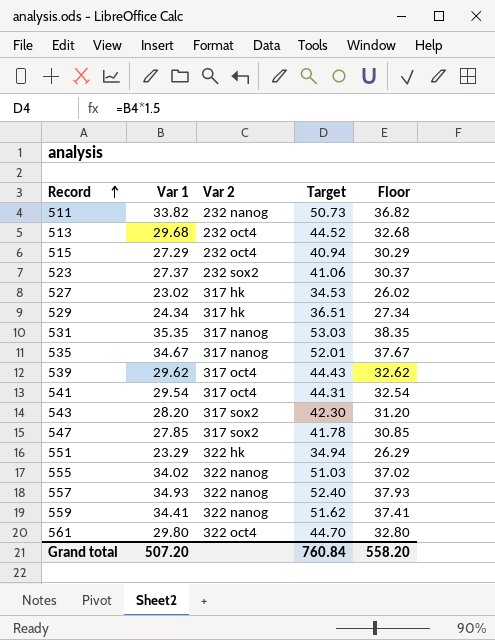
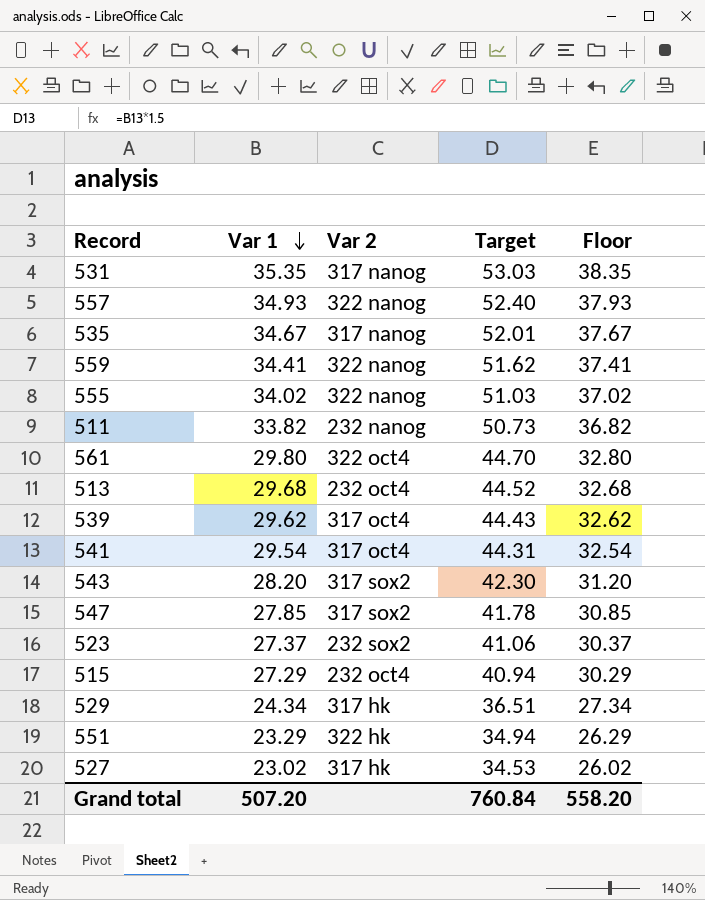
row order: Record ascending -> Var 1 descending

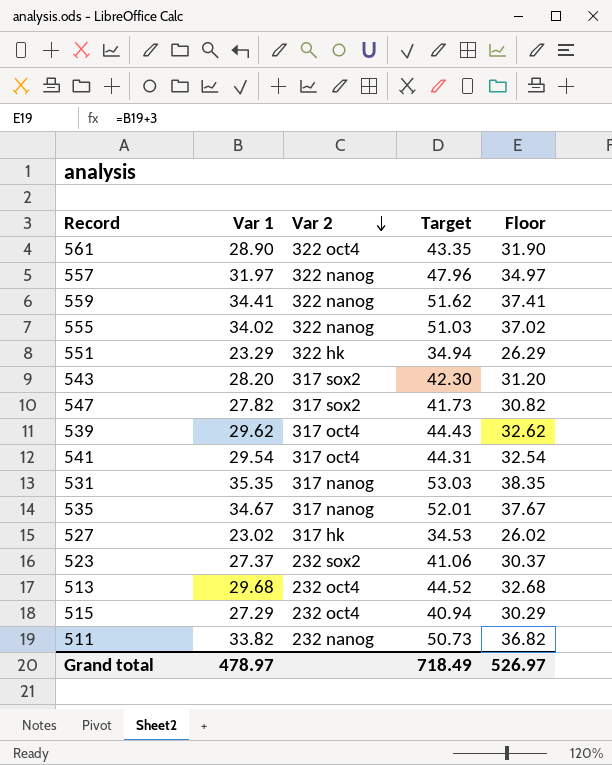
row order: Var 1 descending -> Var 2 descending
row 529: 24.34 | 317 hk | 36.51 | 27.34 -> none
561 | Var 1: 29.80 -> 28.90
561 | Target: 44.70 -> 43.35
561 | Floor: 32.80 -> 31.90
557 | Var 1: 34.93 -> 31.97
557 | Target: 52.40 -> 47.96
557 | Floor: 37.93 -> 34.97
547 | Var 1: 27.85 -> 27.82
547 | Target: 41.78 -> 41.73
547 | Floor: 30.85 -> 30.82
Grand total | Var 1: 507.20 -> 478.97
Grand total | Target: 760.84 -> 718.49
Grand total | Floor: 558.20 -> 526.97

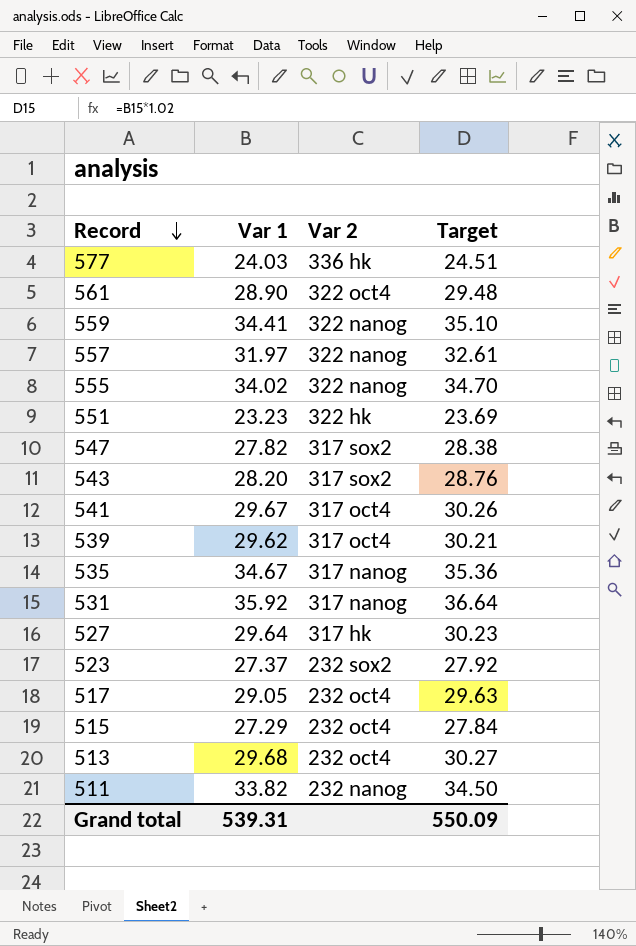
row order: Var 2 descending -> Record descending
column Floor | formula: [Var 1] + 3 -> none
column Target | formula: [Var 1] * 1.5 -> [Var 1] * 1.02
row 577: none -> 24.03 | 336 hk | 24.51
551 | Var 1: 23.29 -> 23.23
541 | Var 1: 29.54 -> 29.67
531 | Var 1: 35.35 -> 35.92
527 | Var 1: 23.02 -> 29.64
row 517: none -> 29.05 | 232 oct4 | 29.63
Grand total | Var 1: 478.97 -> 539.31
Grand total | Target: 718.49 -> 550.09

